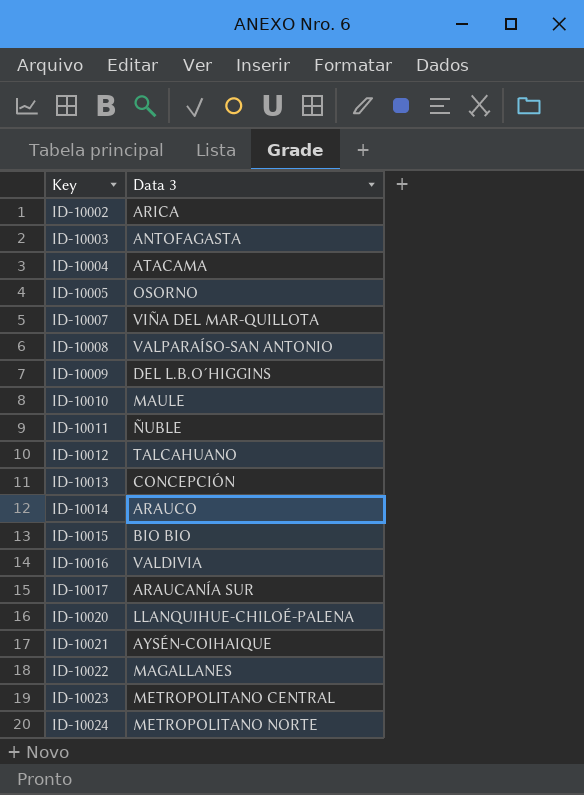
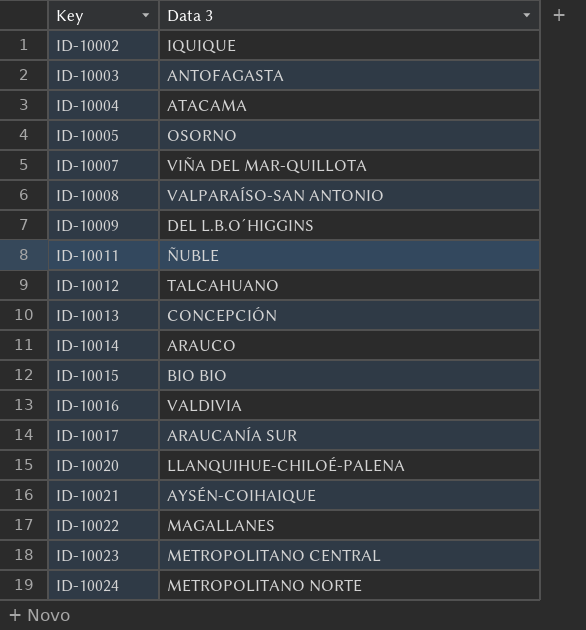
row ID-10010: MAULE -> none
ID-10002 | Data 3: ARICA -> IQUIQUE

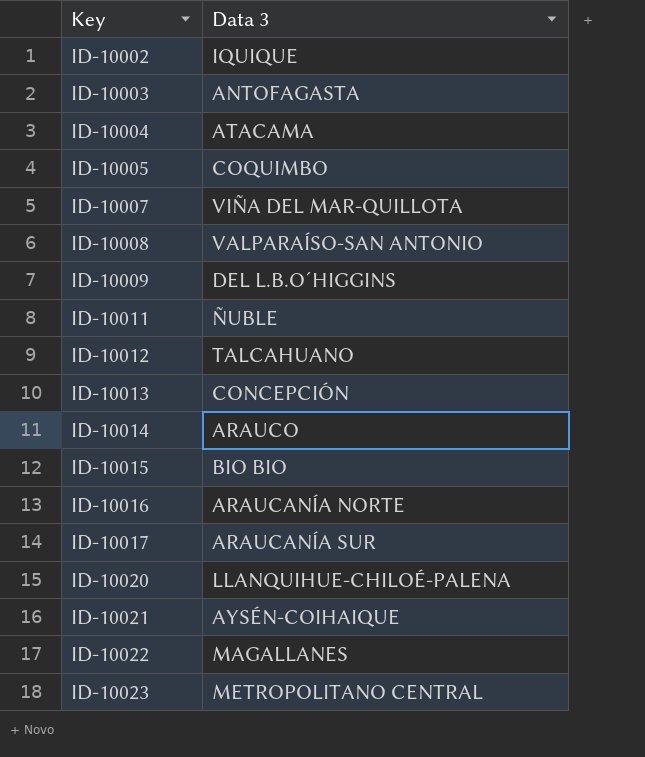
row ID-10024: METROPOLITANO NORTE -> none
ID-10005 | Data 3: OSORNO -> COQUIMBO
ID-10016 | Data 3: VALDIVIA -> ARAUCANÍA NORTE

